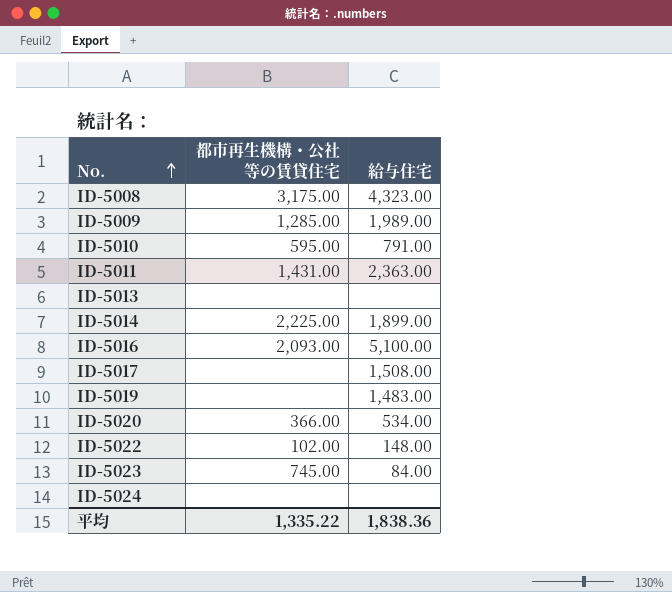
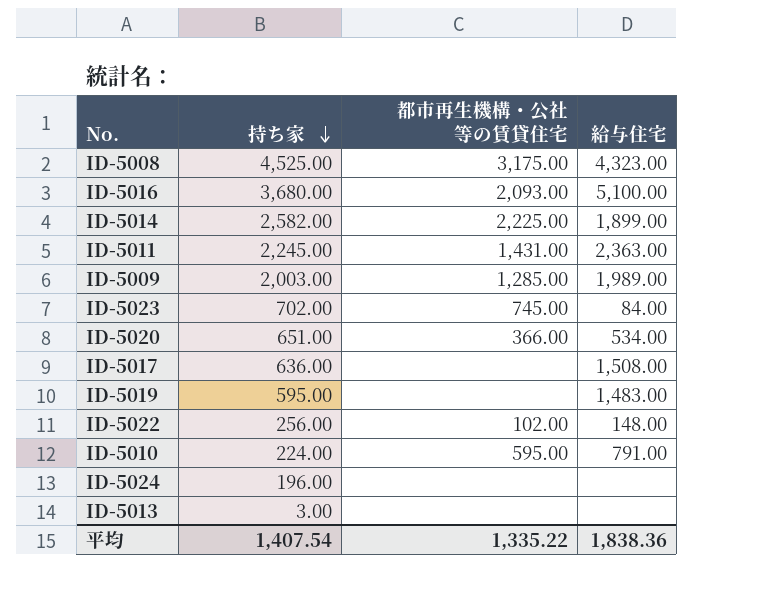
row order: No. ascending -> 持ち家 descending
column 持ち家 | position: none -> 2

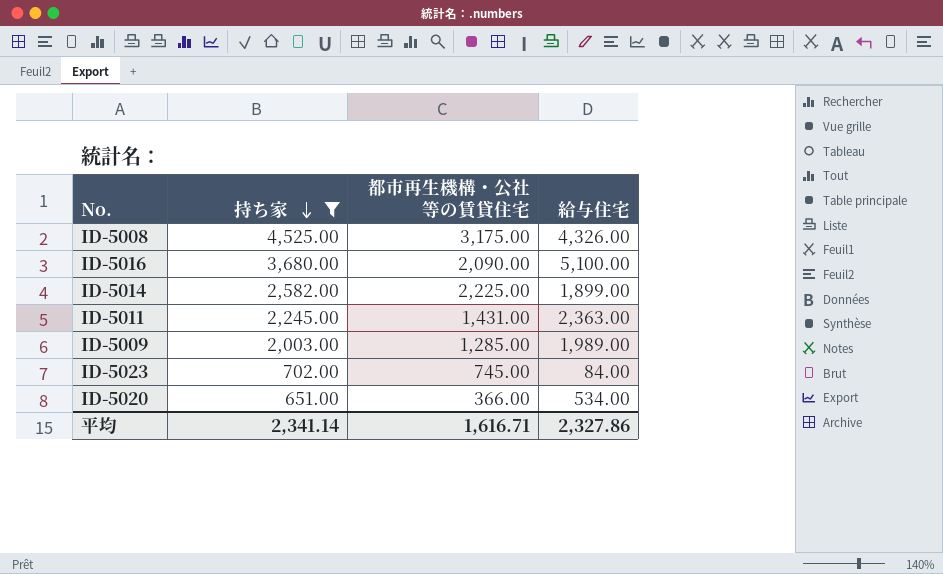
filter: none -> 持ち家 >= 651.00
ID-5008 | 給与住宅: 4,323.00 -> 4,326.00
ID-5016 | 都市再生機構・公社等の賃貸住宅: 2,093.00 -> 2,090.00
平均 | 持ち家: 1,407.54 -> 2,341.14
平均 | 都市再生機構・公社等の賃貸住宅: 1,335.22 -> 1,616.71
平均 | 給与住宅: 1,838.36 -> 2,327.86

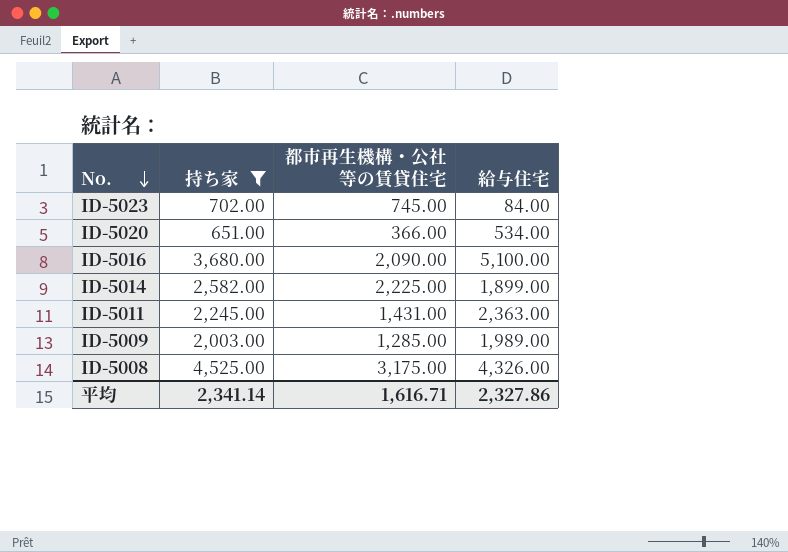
row order: 持ち家 descending -> No. descending

